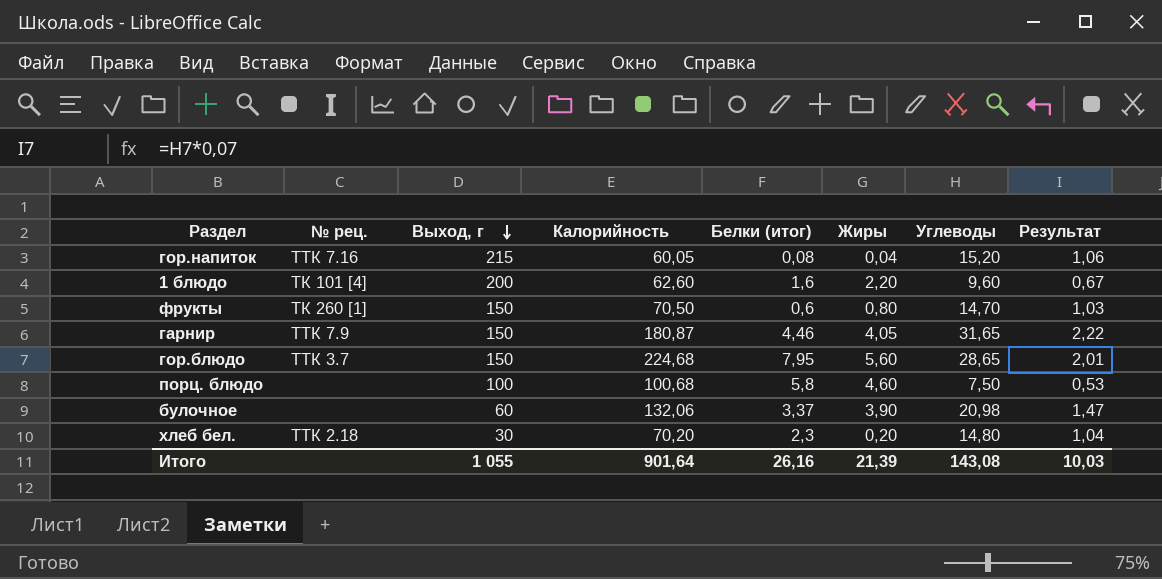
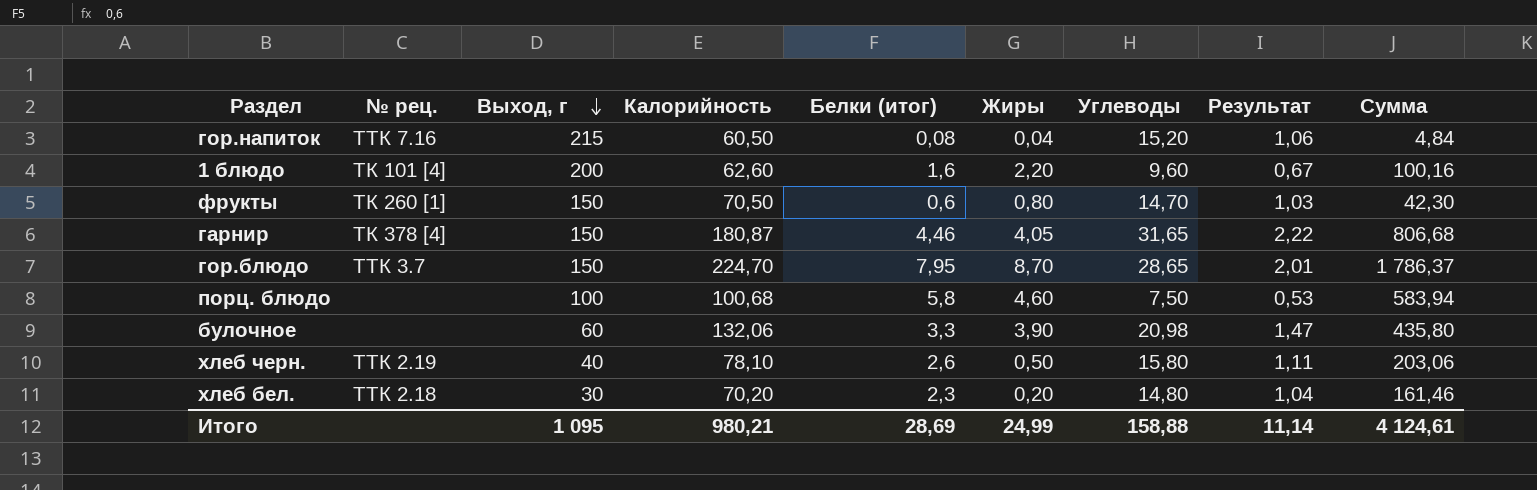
column Сумма | formula: none -> [Калорийность] * [Белки (итог)]
гор.напиток | Калорийность: 60,05 -> 60,50
гарнир | № рец.: ТТК 7.9 -> ТК 378 [4]
гор.блюдо | Калорийность: 224,68 -> 224,70
гор.блюдо | Жиры: 5,60 -> 8,70
булочное | Белки (итог): 3,37 -> 3,3
row хлеб черн.: none -> ТТК 2.19 | 40 | 78,10 | 2,6 | 0,50 | 15,80 | 1,11 | 203,06
Итого | Выход, г: 1 055 -> 1 095
Итого | Калорийность: 901,64 -> 980,21
Итого | Белки (итог): 26,16 -> 28,69
Итого | Жиры: 21,39 -> 24,99
Итого | Углеводы: 143,08 -> 158,88
Итого | Результат: 10,03 -> 11,14

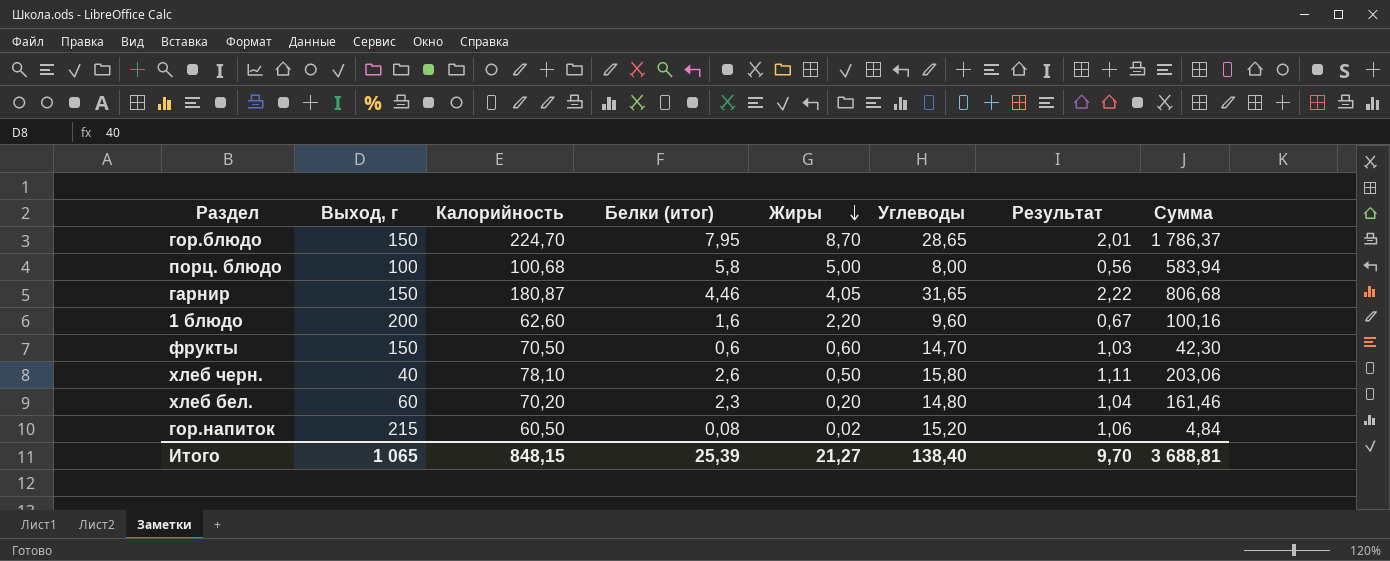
row order: Выход, г descending -> Жиры descending
column № рец. | position: 2 -> none
row булочное: none | 60 | 132,06 | 3,3 | 3,90 | 20,98 | 1,47 | 435,80 -> none
порц. блюдо | Жиры: 4,60 -> 5,00
порц. блюдо | Углеводы: 7,50 -> 8,00
порц. блюдо | Результат: 0,53 -> 0,56
фрукты | Жиры: 0,80 -> 0,60
хлеб бел. | Выход, г: 30 -> 60
гор.напиток | Жиры: 0,04 -> 0,02
Итого | Выход, г: 1 095 -> 1 065
Итого | Калорийность: 980,21 -> 848,15
Итого | Белки (итог): 28,69 -> 25,39
Итого | Жиры: 24,99 -> 21,27
Итого | Углеводы: 158,88 -> 138,40
Итого | Результат: 11,14 -> 9,70
Итого | Сумма: 4 124,61 -> 3 688,81

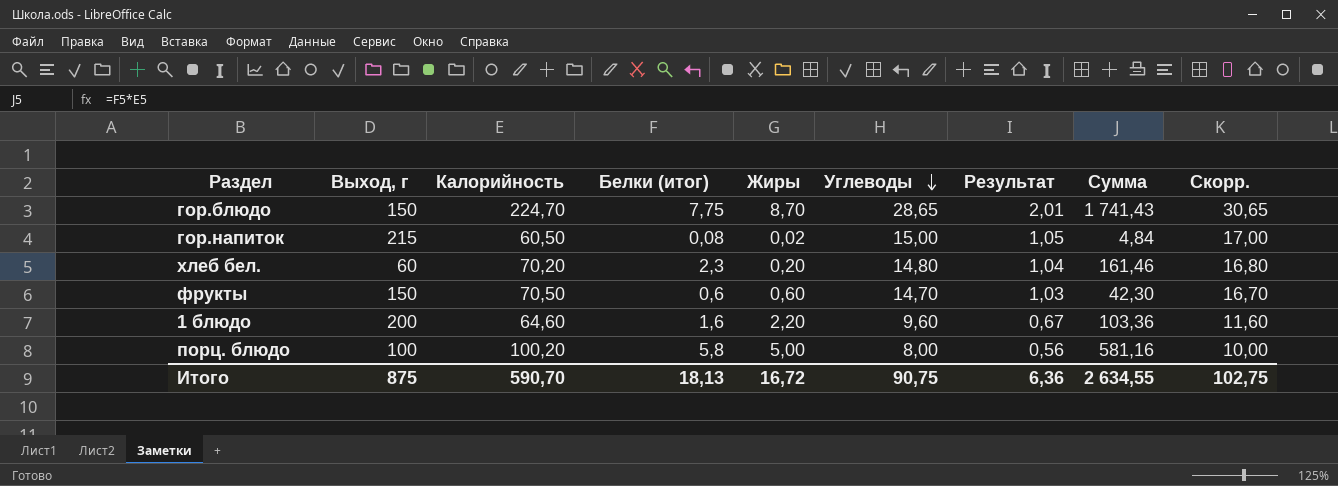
row order: Жиры descending -> Углеводы descending
column Скорр. | formula: none -> [Углеводы] + 2
row гарнир: 150 | 180,87 | 4,46 | 4,05 | 31,65 | 2,22 | 806,68 -> none
row хлеб черн.: 40 | 78,10 | 2,6 | 0,50 | 15,80 | 1,11 | 203,06 -> none
гор.блюдо | Белки (итог): 7,95 -> 7,75
гор.блюдо | Сумма: 1 786,37 -> 1 741,43
гор.напиток | Углеводы: 15,20 -> 15,00
гор.напиток | Результат: 1,06 -> 1,05
1 блюдо | Калорийность: 62,60 -> 64,60
1 блюдо | Сумма: 100,16 -> 103,36
порц. блюдо | Калорийность: 100,68 -> 100,20
порц. блюдо | Сумма: 583,94 -> 581,16
Итого | Выход, г: 1 065 -> 875
Итого | Калорийность: 848,15 -> 590,70
Итого | Белки (итог): 25,39 -> 18,13
Итого | Жиры: 21,27 -> 16,72
Итого | Углеводы: 138,40 -> 90,75
Итого | Результат: 9,70 -> 6,36
Итого | Сумма: 3 688,81 -> 2 634,55

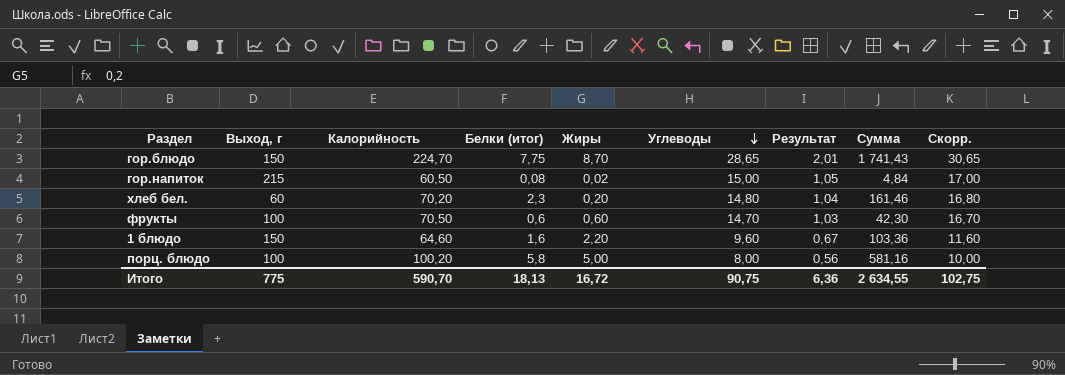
фрукты | Выход, г: 150 -> 100
1 блюдо | Выход, г: 200 -> 150
Итого | Выход, г: 875 -> 775

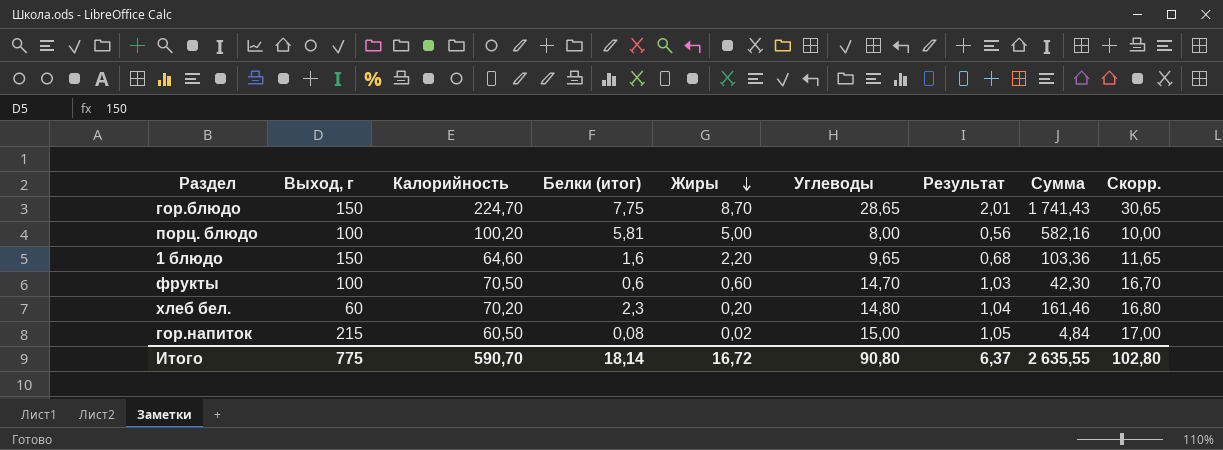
row order: Углеводы descending -> Жиры descending
порц. блюдо | Белки (итог): 5,8 -> 5,81
порц. блюдо | Сумма: 581,16 -> 582,16
1 блюдо | Углеводы: 9,60 -> 9,65
1 блюдо | Результат: 0,67 -> 0,68
1 блюдо | Скорр.: 11,60 -> 11,65
Итого | Белки (итог): 18,13 -> 18,14
Итого | Углеводы: 90,75 -> 90,80
Итого | Результат: 6,36 -> 6,37
Итого | Сумма: 2 634,55 -> 2 635,55
Итого | Скорр.: 102,75 -> 102,80

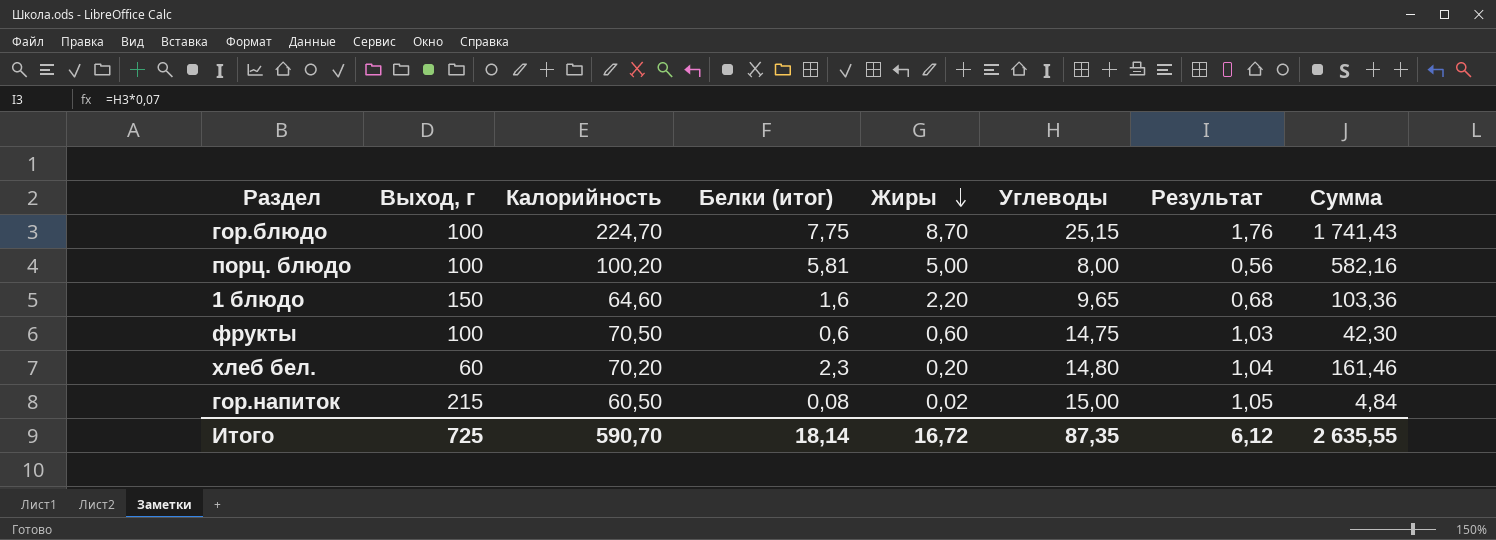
column Скорр. | formula: [Углеводы] + 2 -> none
гор.блюдо | Выход, г: 150 -> 100
гор.блюдо | Углеводы: 28,65 -> 25,15
гор.блюдо | Результат: 2,01 -> 1,76
фрукты | Углеводы: 14,70 -> 14,75
Итого | Выход, г: 775 -> 725
Итого | Углеводы: 90,80 -> 87,35
Итого | Результат: 6,37 -> 6,12

